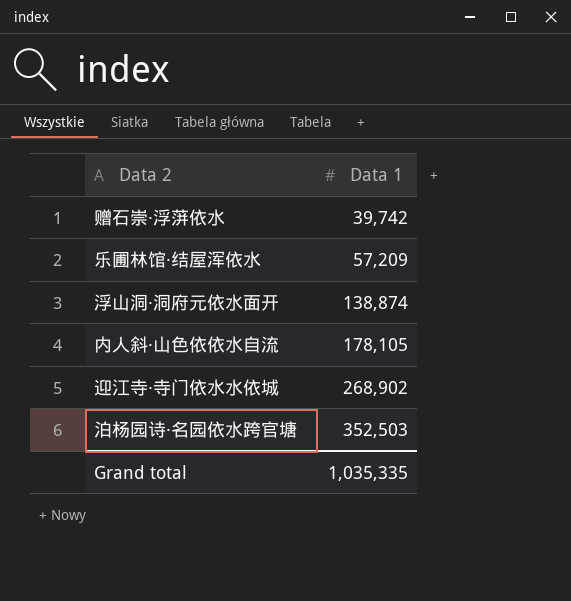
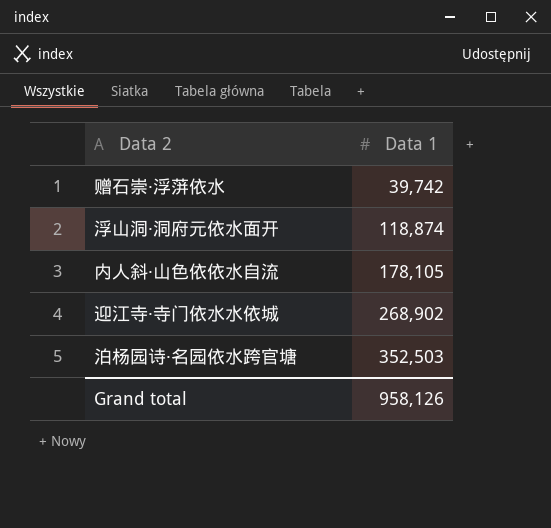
row 乐圃林馆·结屋浑依水: 57,209 -> none
浮山洞·洞府元依水面开 | Data 1: 138,874 -> 118,874
Grand total | Data 1: 1,035,335 -> 958,126

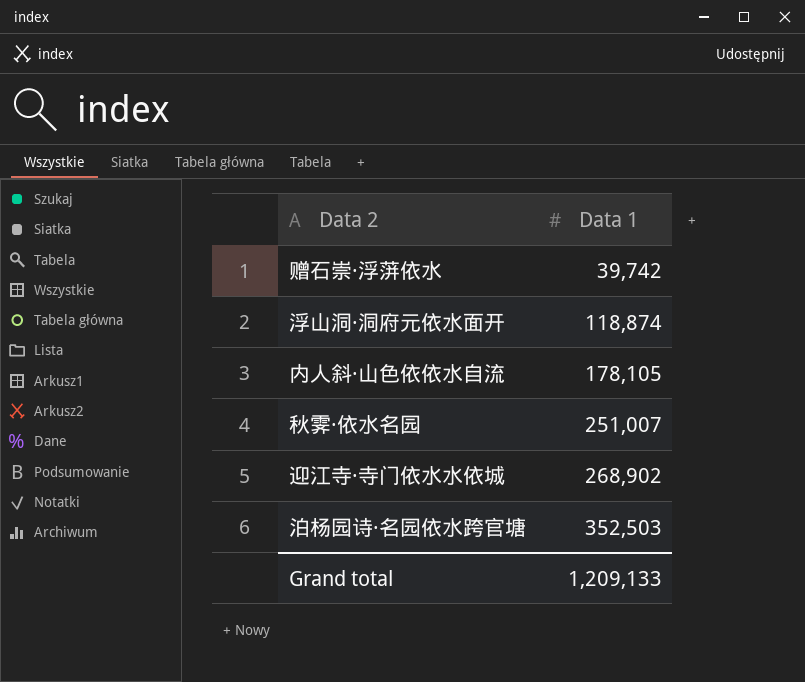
row 秋霁·依水名园: none -> 251,007
Grand total | Data 1: 958,126 -> 1,209,133

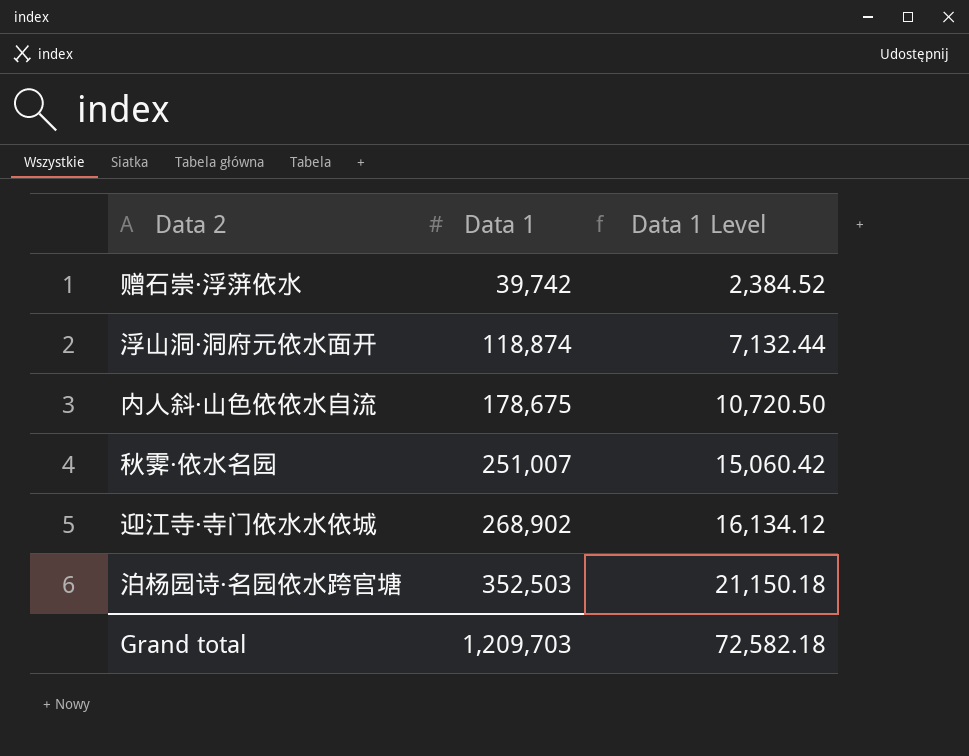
column Data 1 Level | formula: none -> [Data 1] * 0.06
内人斜·山色依依水自流 | Data 1: 178,105 -> 178,675
Grand total | Data 1: 1,209,133 -> 1,209,703

